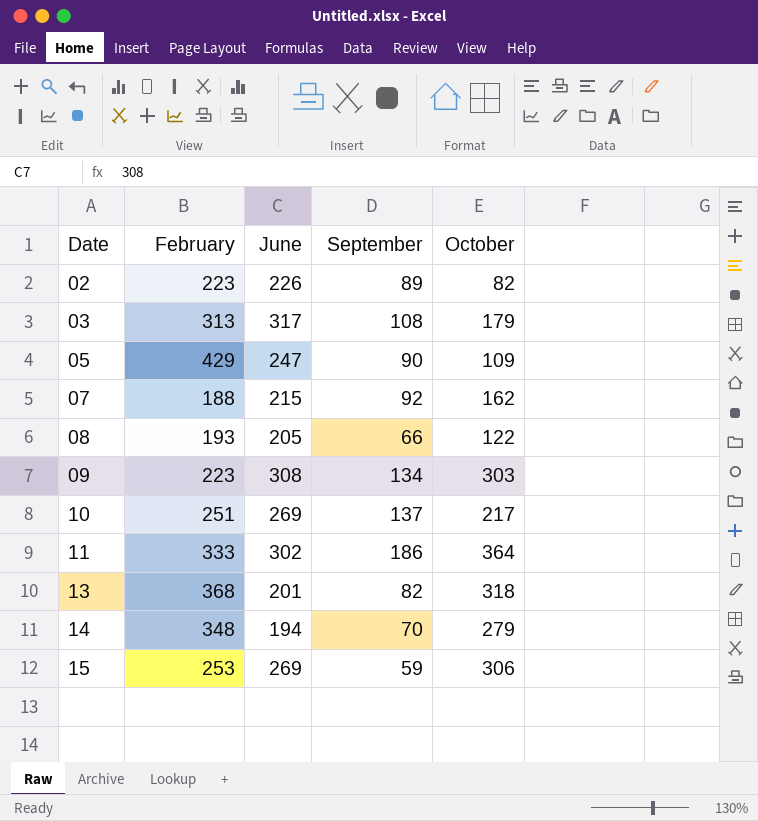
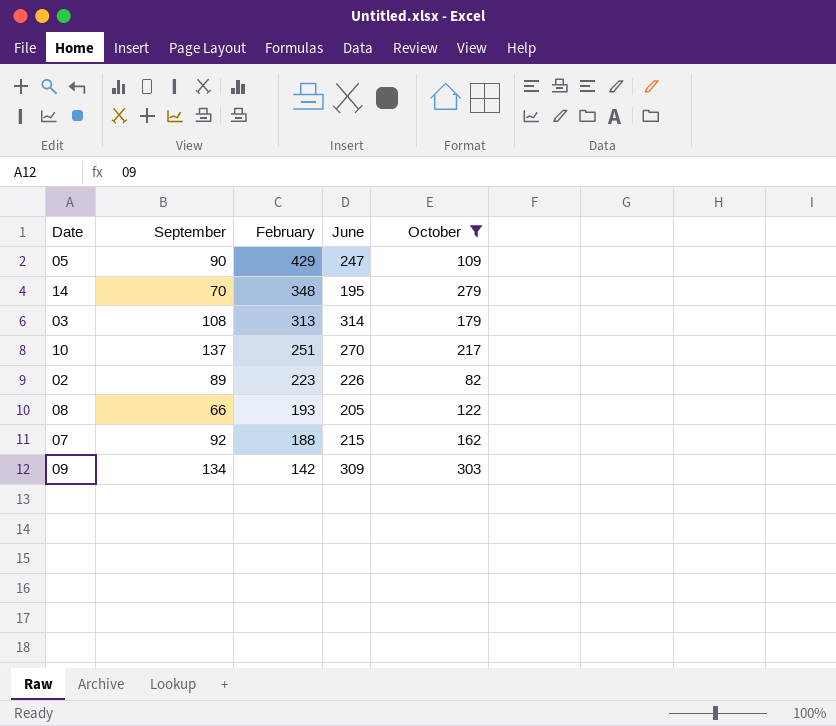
filter: none -> October <= 303
row order: Date ascending -> February descending
column September | position: 4 -> 2
14 | June: 194 -> 195
03 | June: 317 -> 314
10 | June: 269 -> 270
09 | February: 223 -> 142
09 | June: 308 -> 309

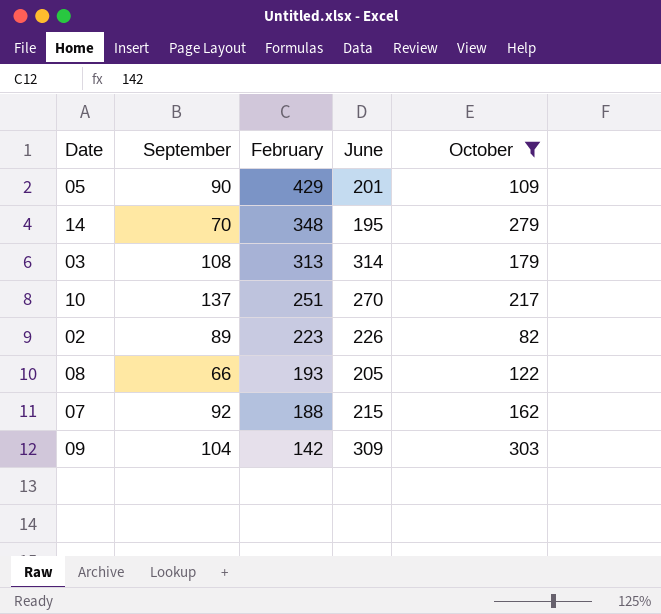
05 | June: 247 -> 201
09 | September: 134 -> 104

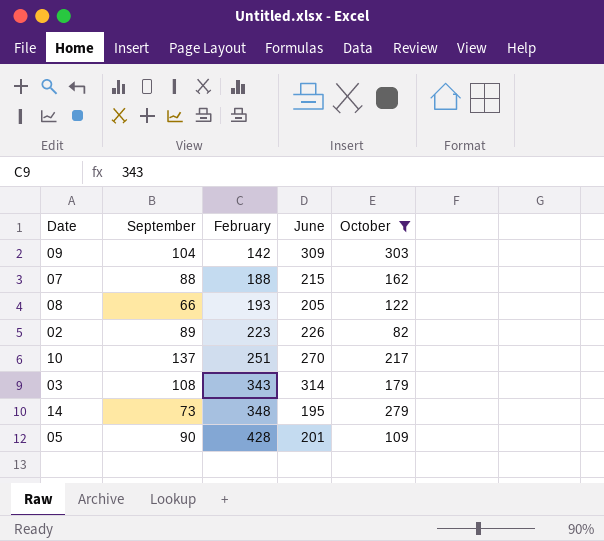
row order: February descending -> February ascending
07 | September: 92 -> 88
03 | February: 313 -> 343
14 | September: 70 -> 73
05 | February: 429 -> 428

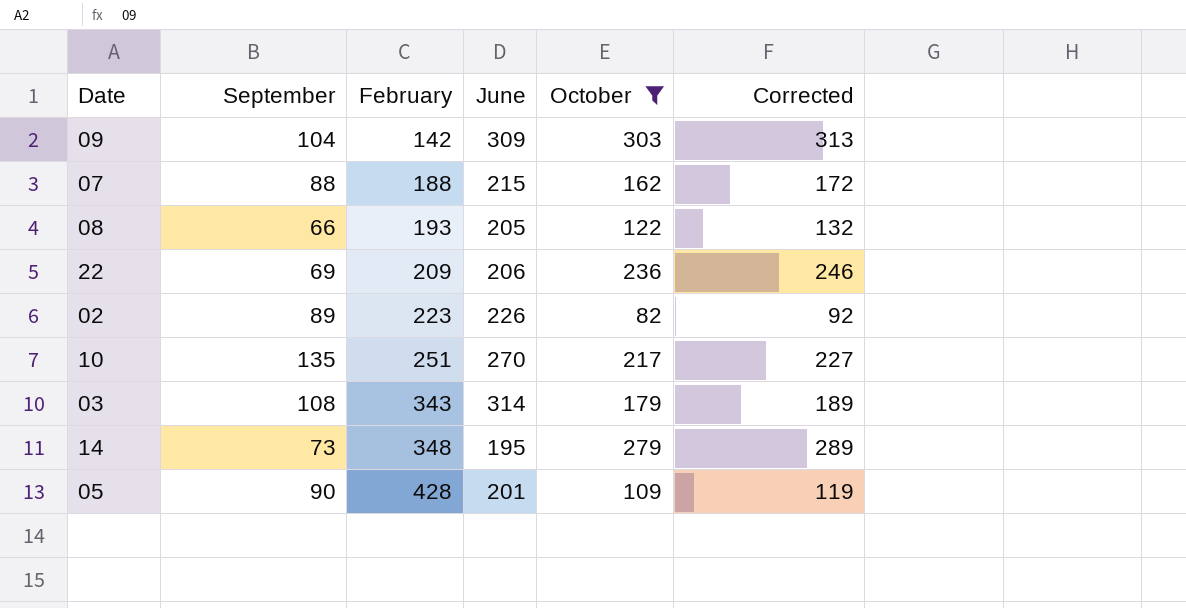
column Corrected | formula: none -> [October] + 10
row 22: none -> 69 | 209 | 206 | 236 | 246
10 | September: 137 -> 135

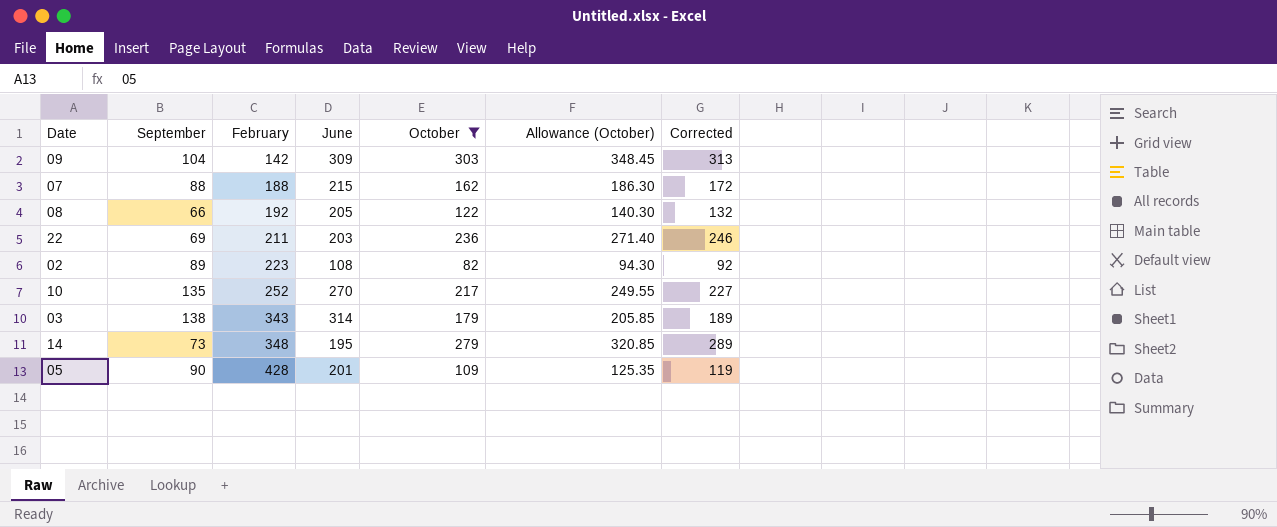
column Allowance (October) | formula: none -> [October] * 1.15
08 | February: 193 -> 192
22 | February: 209 -> 211
22 | June: 206 -> 203
02 | June: 226 -> 108
10 | February: 251 -> 252
03 | September: 108 -> 138

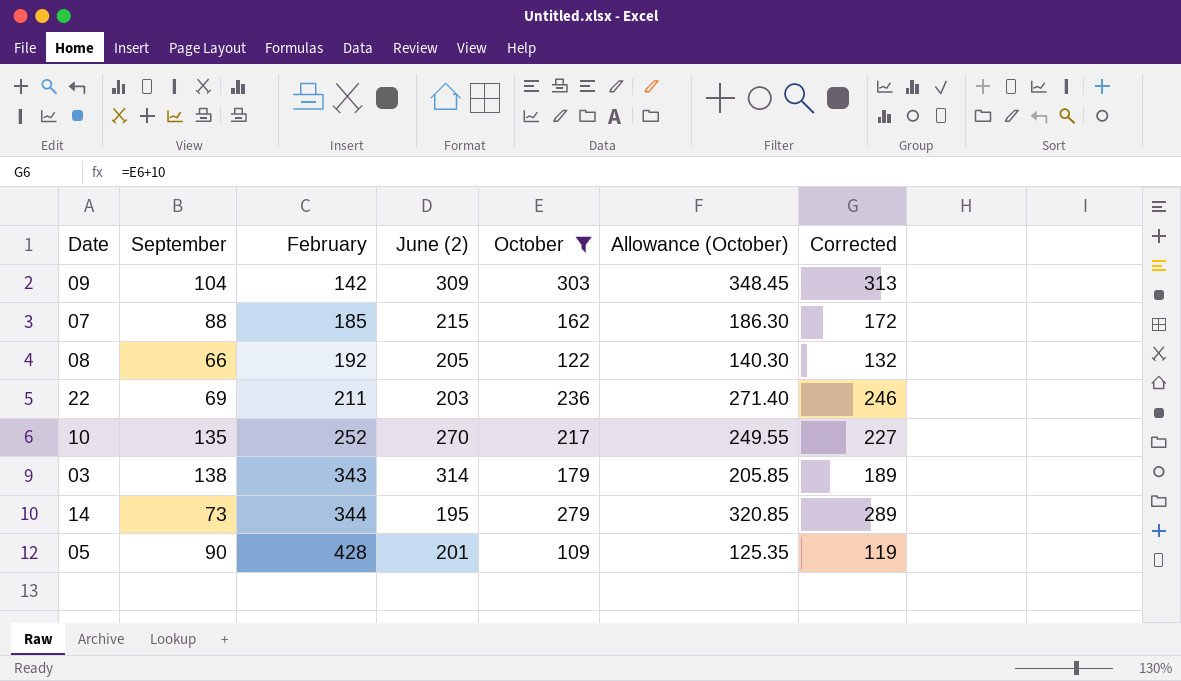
column name: June -> June (2)
row 02: 89 | 223 | 108 | 82 | 94.30 | 92 -> none
07 | February: 188 -> 185
14 | February: 348 -> 344

